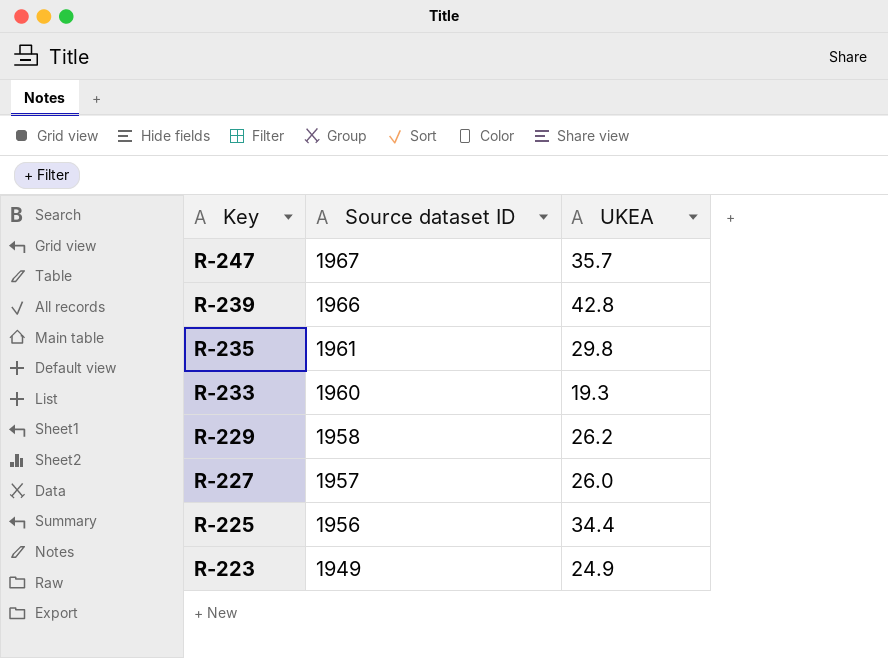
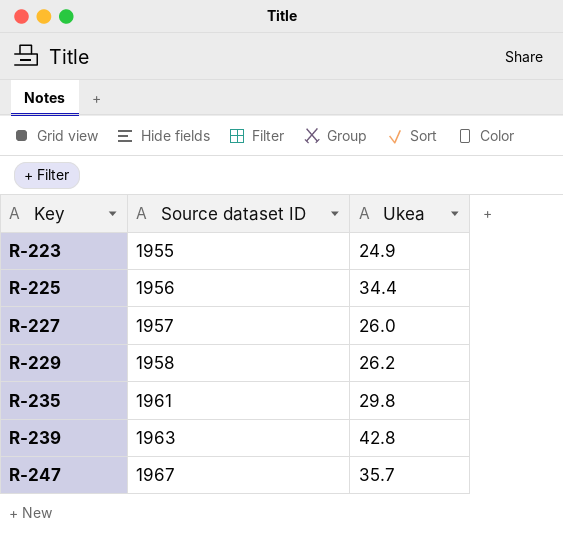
row order: Key descending -> Key ascending
column name: UKEA -> Ukea
row R-233: 1960 | 19.3 -> none
R-223 | Source dataset ID: 1949 -> 1955
R-239 | Source dataset ID: 1966 -> 1963

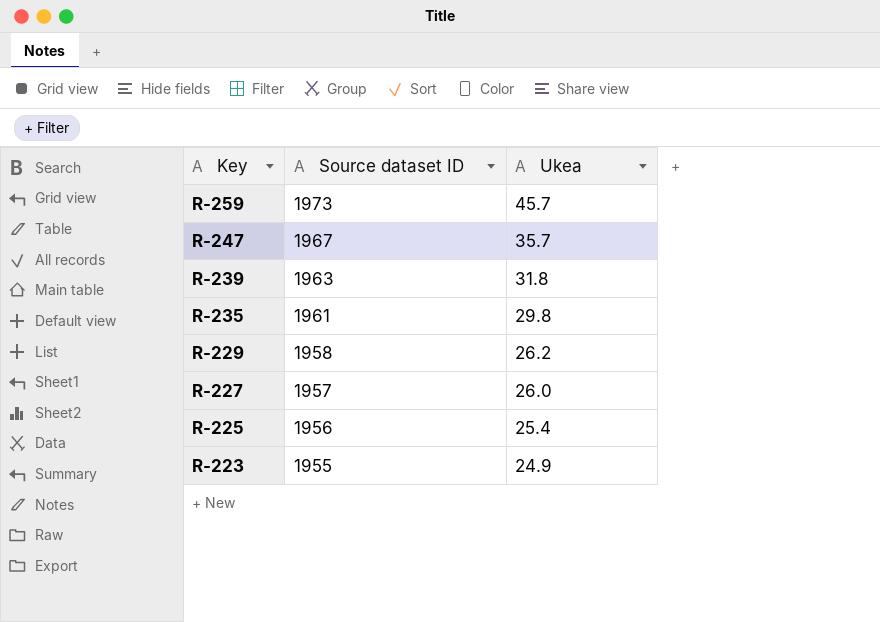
row order: Key ascending -> Key descending
row R-259: none -> 1973 | 45.7
R-239 | Ukea: 42.8 -> 31.8
R-225 | Ukea: 34.4 -> 25.4

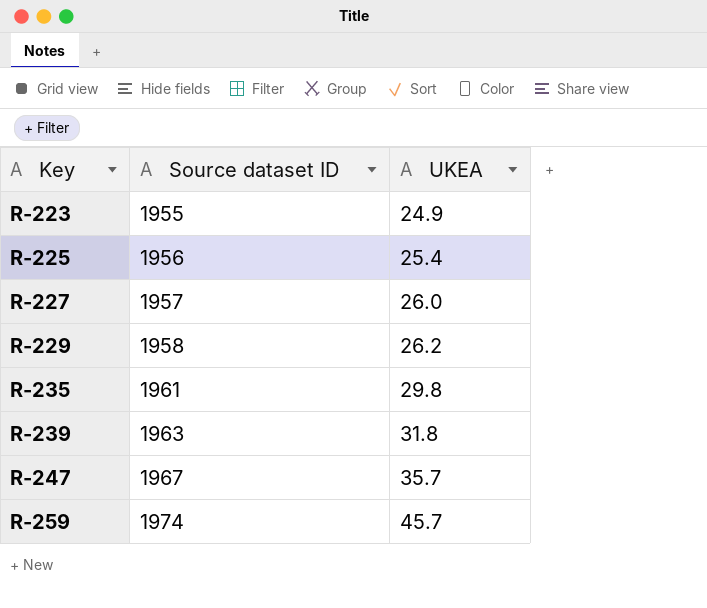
row order: Key descending -> Key ascending
column name: Ukea -> UKEA
R-259 | Source dataset ID: 1973 -> 1974

